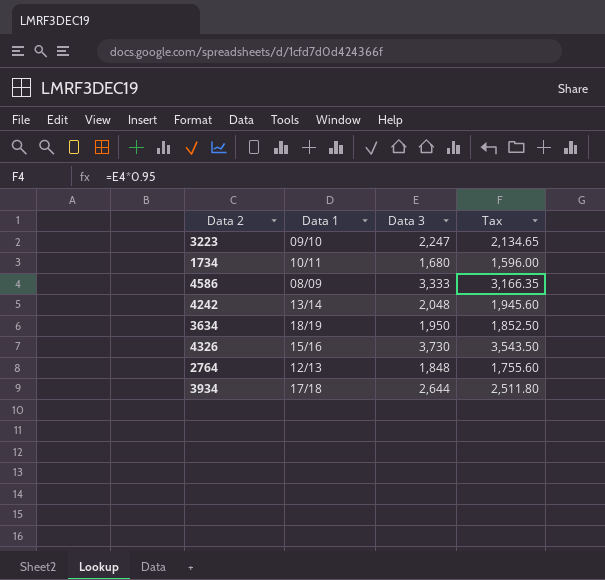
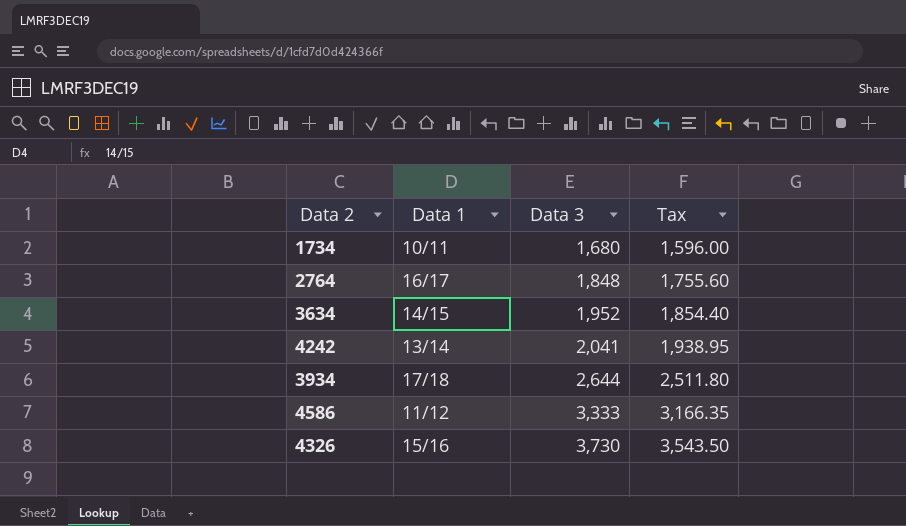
row order: none -> Data 3 ascending
row 3223: 09/10 | 2,247 | 2,134.65 -> none
2764 | Data 1: 12/13 -> 16/17
3634 | Data 1: 18/19 -> 14/15
3634 | Data 3: 1,950 -> 1,952
3634 | Tax: 1,852.50 -> 1,854.40
4242 | Data 3: 2,048 -> 2,041
4242 | Tax: 1,945.60 -> 1,938.95
4586 | Data 1: 08/09 -> 11/12

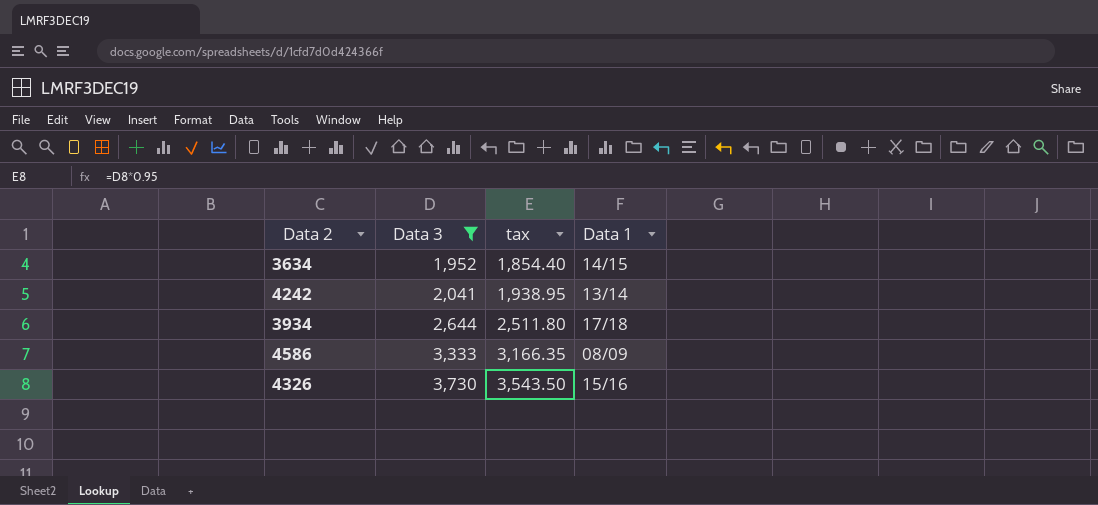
filter: none -> Data 3 >= 1,952
column name: Tax -> tax
column Data 1 | position: 2 -> 4
4586 | Data 1: 11/12 -> 08/09

